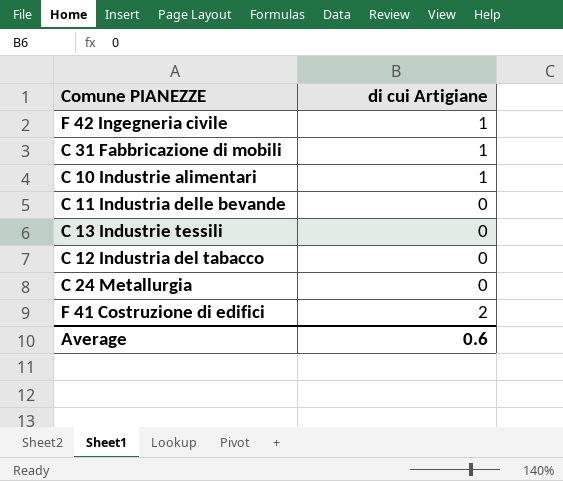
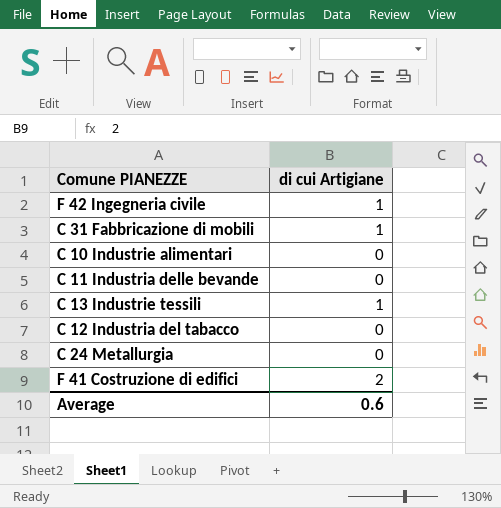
C 10 Industrie alimentari | di cui Artigiane: 1 -> 0
C 13 Industrie tessili | di cui Artigiane: 0 -> 1

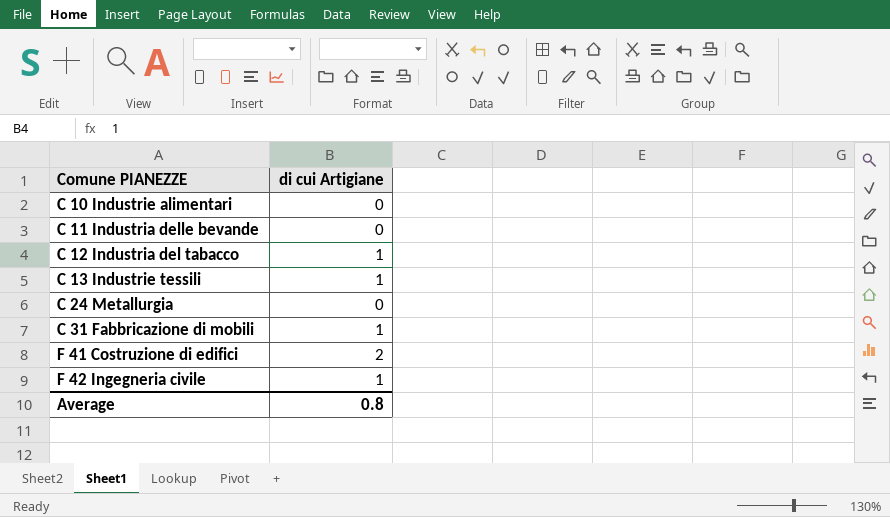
row order: none -> Comune PIANEZZE ascending
C 12 Industria del tabacco | di cui Artigiane: 0 -> 1
Average | di cui Artigiane: 0.6 -> 0.8

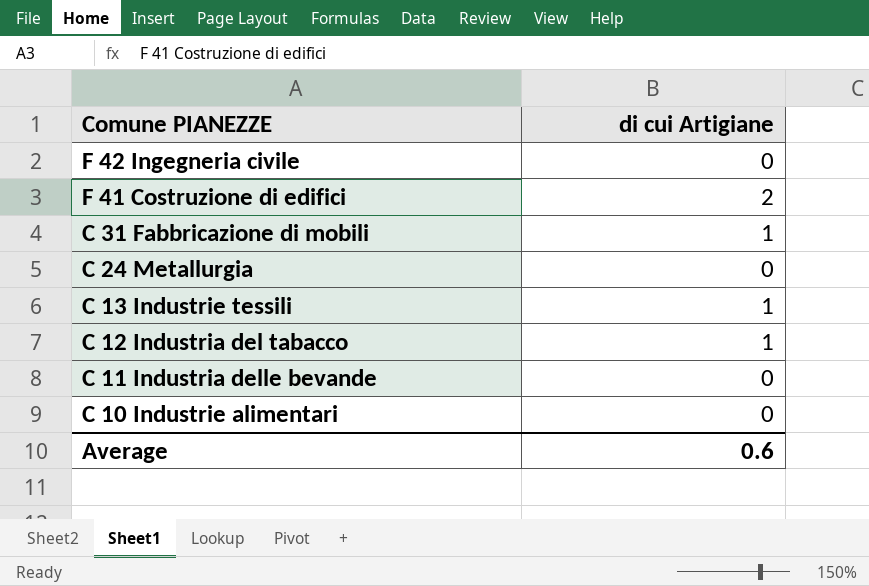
row order: Comune PIANEZZE ascending -> Comune PIANEZZE descending
F 42 Ingegneria civile | di cui Artigiane: 1 -> 0
Average | di cui Artigiane: 0.8 -> 0.6

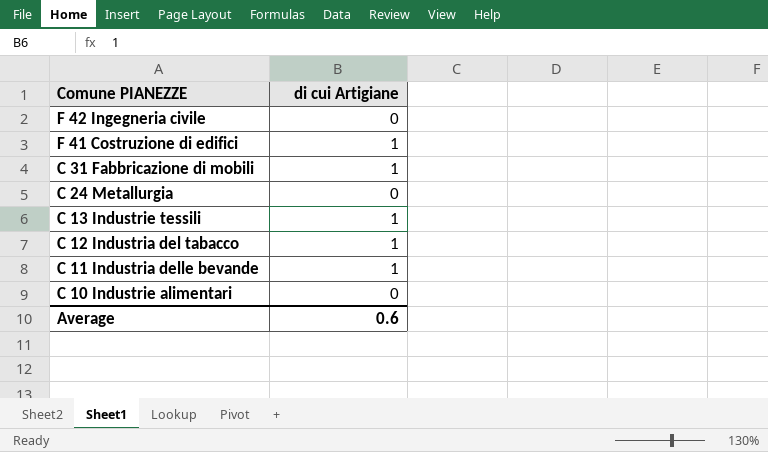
F 41 Costruzione di edifici | di cui Artigiane: 2 -> 1
C 11 Industria delle bevande | di cui Artigiane: 0 -> 1

